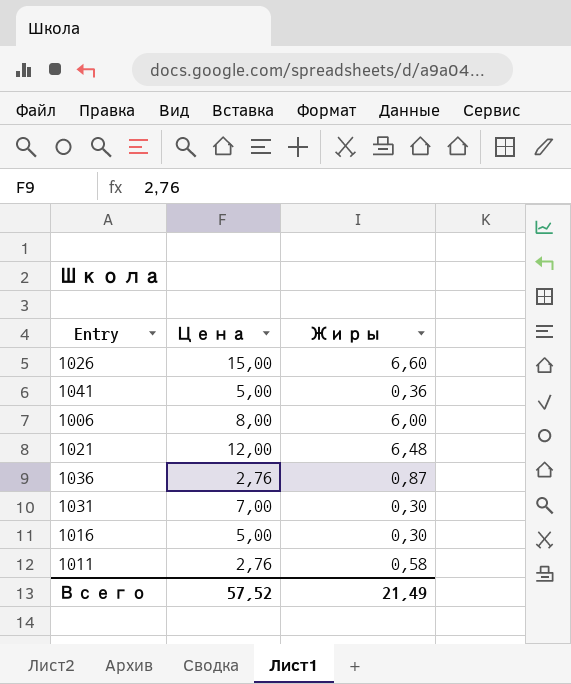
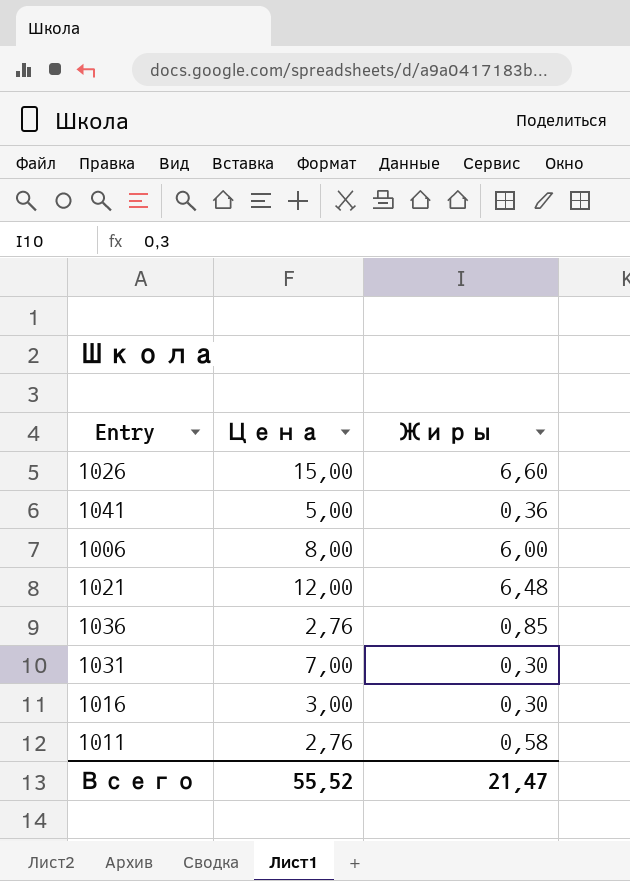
1036 | Жиры: 0,87 -> 0,85
1016 | Цена: 5,00 -> 3,00
Всего | Цена: 57,52 -> 55,52
Всего | Жиры: 21,49 -> 21,47

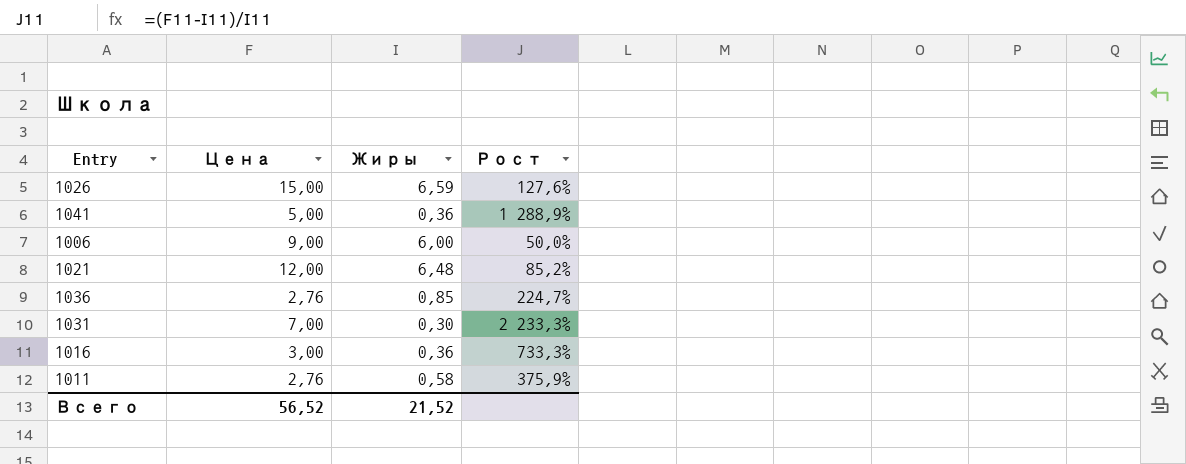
column Рост | formula: none -> ([Цена] - [Жиры]) / [Жиры]
1026 | Жиры: 6,60 -> 6,59
1006 | Цена: 8,00 -> 9,00
1016 | Жиры: 0,30 -> 0,36
Всего | Цена: 55,52 -> 56,52
Всего | Жиры: 21,47 -> 21,52

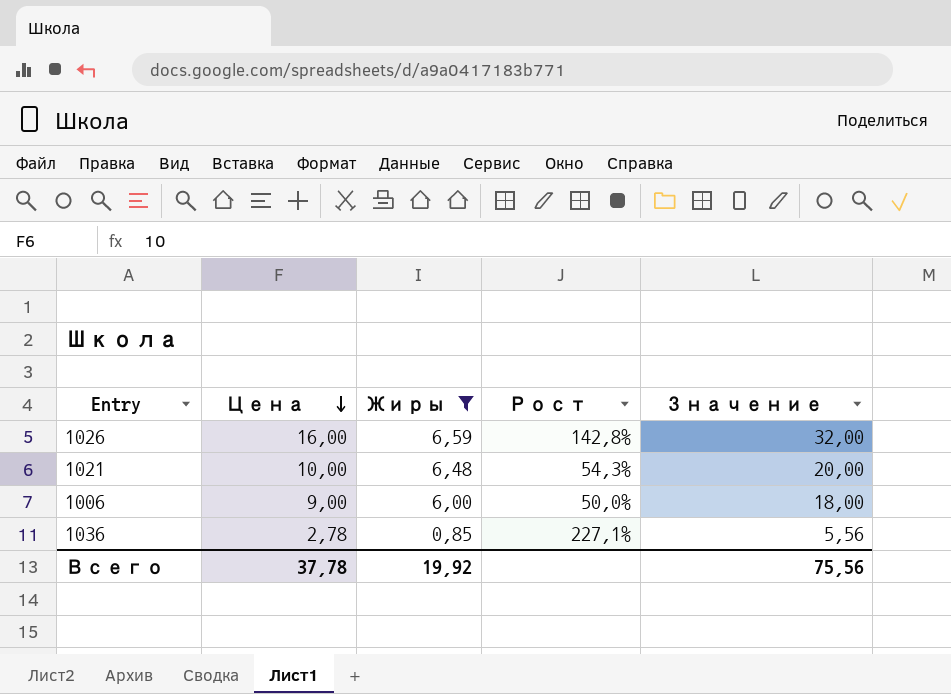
filter: none -> Жиры >= 0,85
row order: none -> Цена descending
column Значение | formula: none -> [Цена] * 2
1026 | Цена: 15,00 -> 16,00
1026 | Рост: 127,6% -> 142,8%
1021 | Цена: 12,00 -> 10,00
1021 | Рост: 85,2% -> 54,3%
1036 | Цена: 2,76 -> 2,78
1036 | Рост: 224,7% -> 227,1%
Всего | Цена: 56,52 -> 37,78
Всего | Жиры: 21,52 -> 19,92

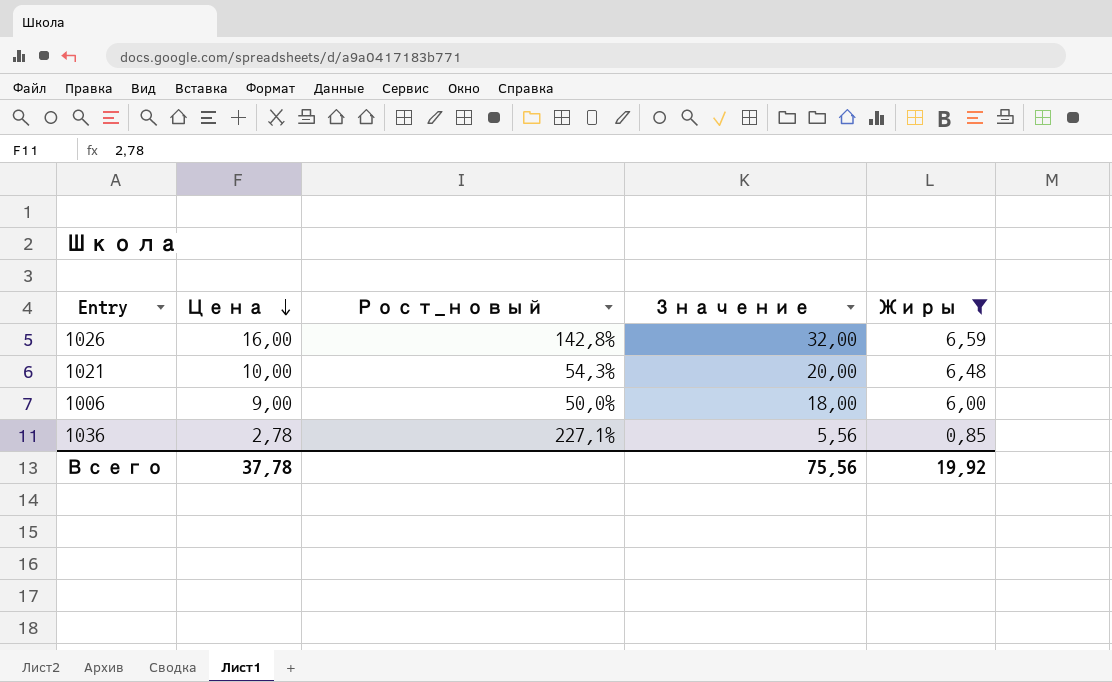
column name: Рост -> Рост_новый
column Жиры | position: 3 -> 5

